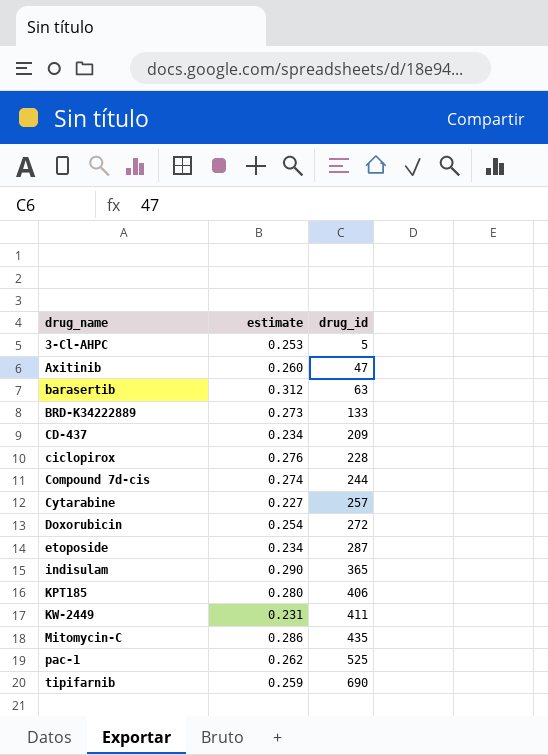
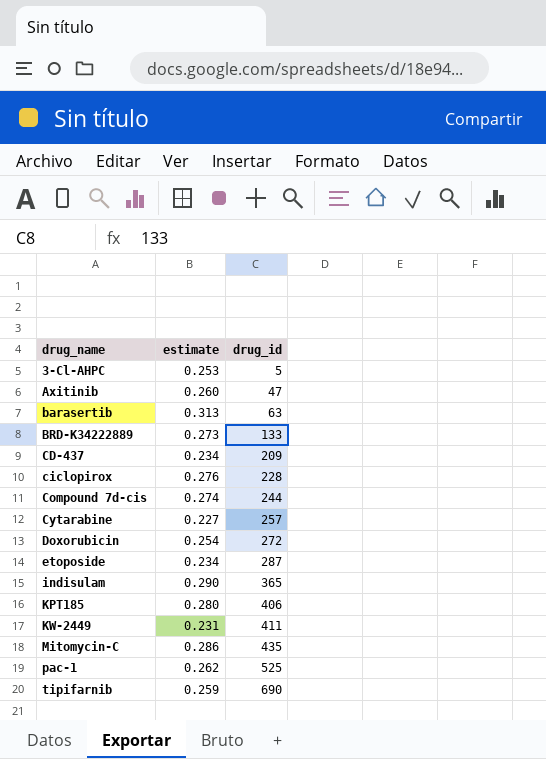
barasertib | estimate: 0.312 -> 0.313

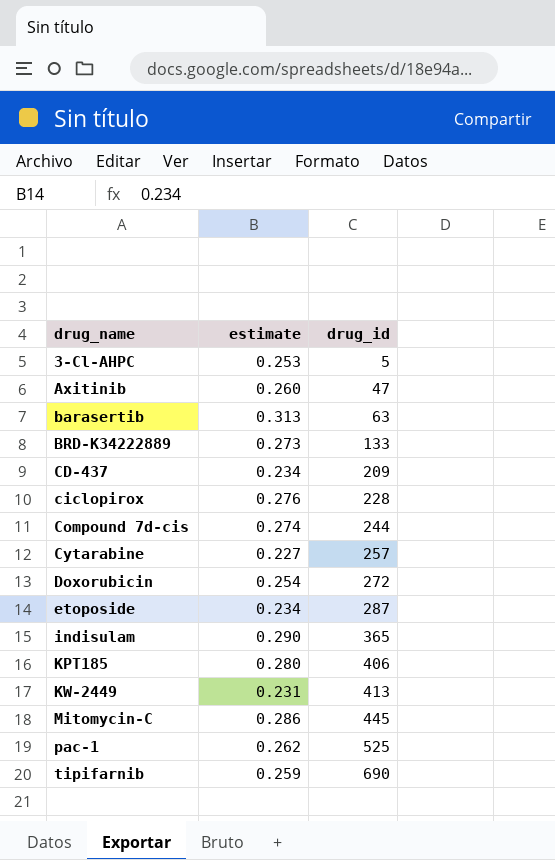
KW-2449 | drug_id: 411 -> 413
Mitomycin-C | drug_id: 435 -> 445

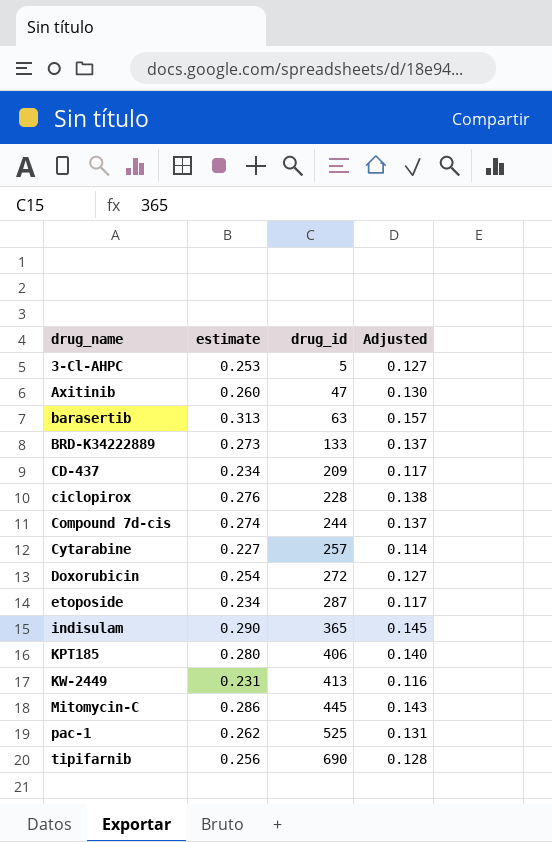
column Adjusted | formula: none -> [estimate] * 0.5
tipifarnib | estimate: 0.259 -> 0.256

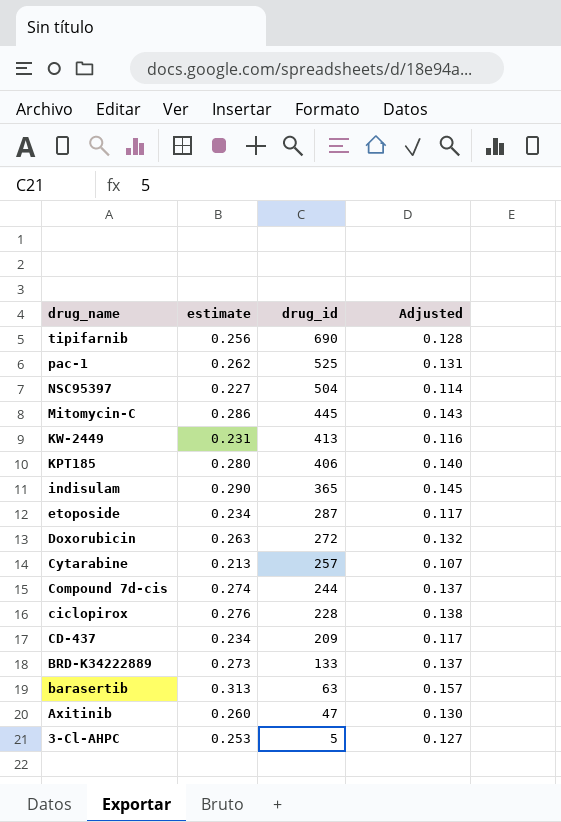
row order: drug_name ascending -> drug_name descending
row NSC95397: none -> 0.227 | 504 | 0.114
Doxorubicin | estimate: 0.254 -> 0.263
Doxorubicin | Adjusted: 0.127 -> 0.132
Cytarabine | estimate: 0.227 -> 0.213
Cytarabine | Adjusted: 0.114 -> 0.107

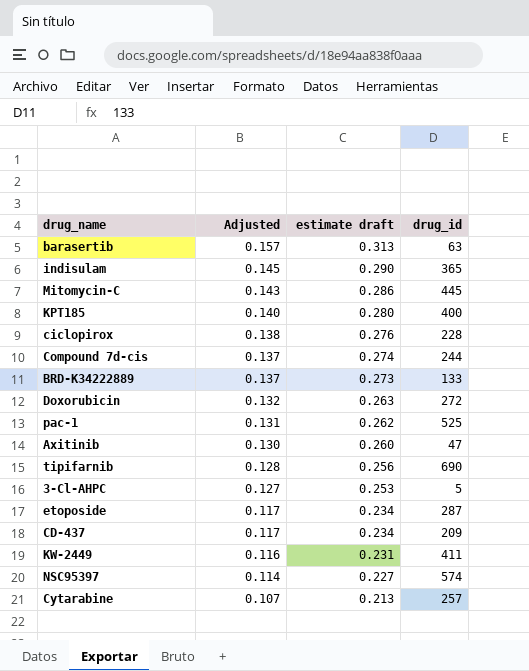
row order: drug_name descending -> Adjusted descending
column Adjusted | position: 4 -> 2
column name: estimate -> estimate draft
KPT185 | drug_id: 406 -> 400
KW-2449 | drug_id: 413 -> 411
NSC95397 | drug_id: 504 -> 574

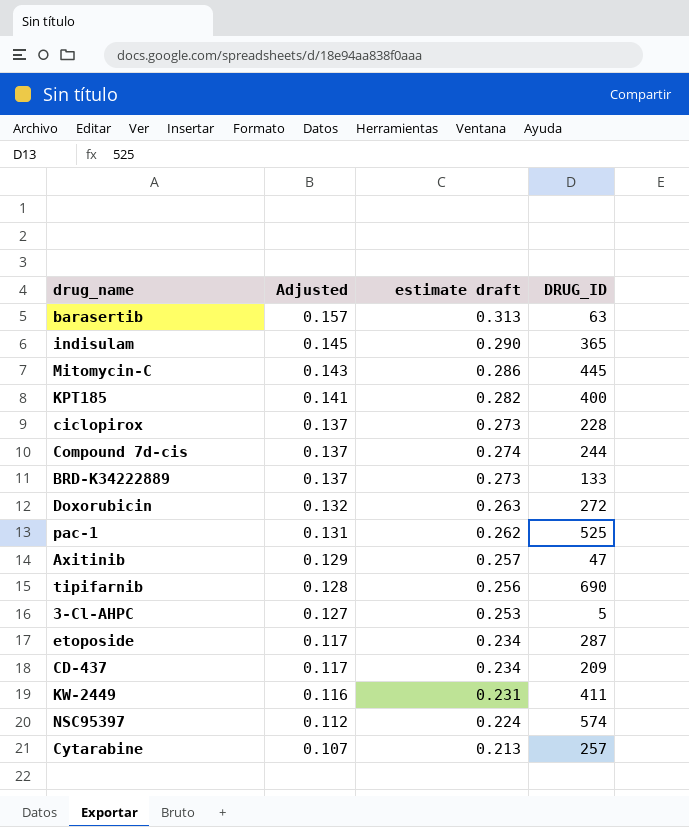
column name: drug_id -> DRUG_ID
KPT185 | Adjusted: 0.140 -> 0.141
KPT185 | estimate draft: 0.280 -> 0.282
ciclopirox | Adjusted: 0.138 -> 0.137
ciclopirox | estimate draft: 0.276 -> 0.273
Axitinib | Adjusted: 0.130 -> 0.129
Axitinib | estimate draft: 0.260 -> 0.257
NSC95397 | Adjusted: 0.114 -> 0.112
NSC95397 | estimate draft: 0.227 -> 0.224

